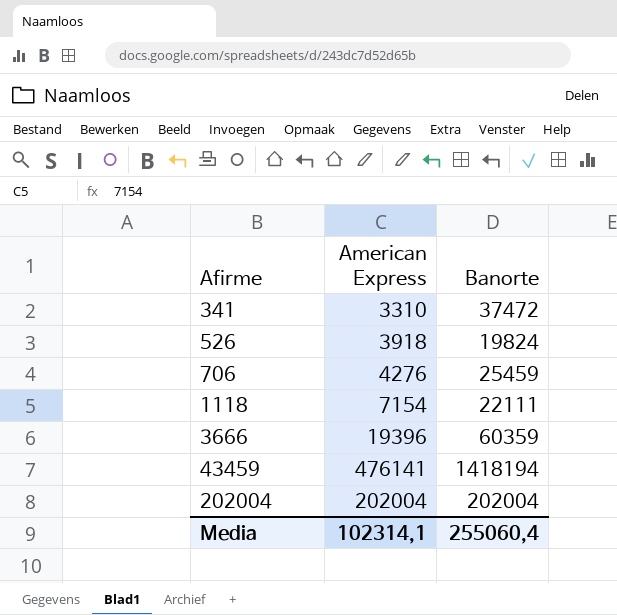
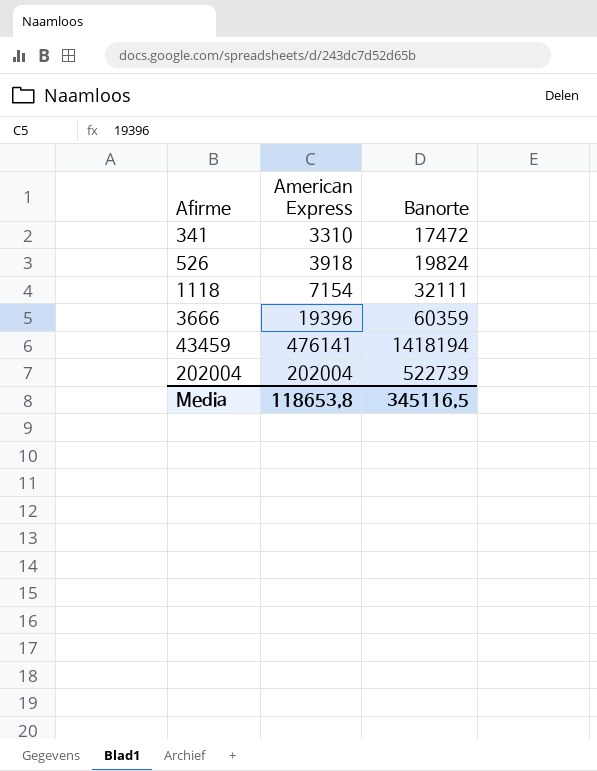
row 706: 4276 | 25459 -> none
341 | Banorte: 37472 -> 17472
1118 | Banorte: 22111 -> 32111
202004 | Banorte: 202004 -> 522739
Media | American Express: 102314,1 -> 118653,8
Media | Banorte: 255060,4 -> 345116,5

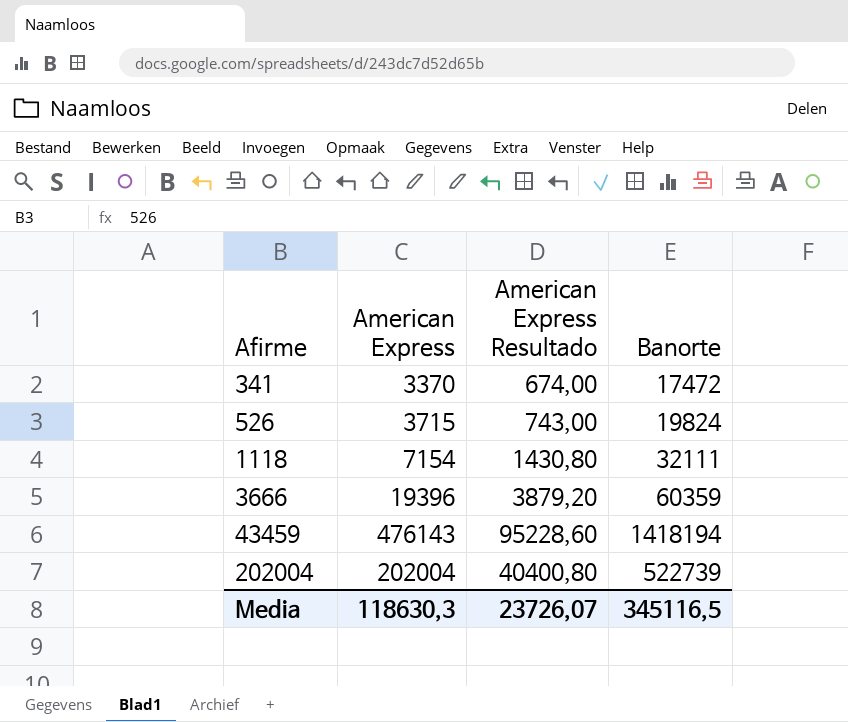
column American Express Resultado | formula: none -> [American Express] * 0,2
341 | American Express: 3310 -> 3370
526 | American Express: 3918 -> 3715
43459 | American Express: 476141 -> 476143
Media | American Express: 118653,8 -> 118630,3

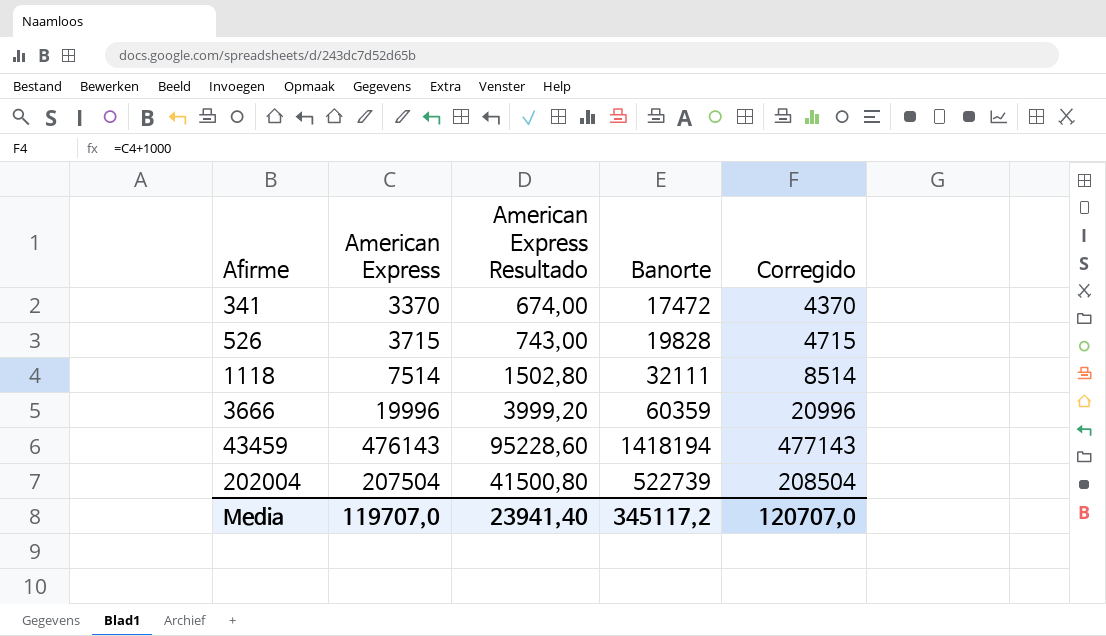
column Corregido | formula: none -> [American Express] + 1000
526 | Banorte: 19824 -> 19828
1118 | American Express: 7154 -> 7514
1118 | American Express Resultado: 1430,80 -> 1502,80
3666 | American Express: 19396 -> 19996
3666 | American Express Resultado: 3879,20 -> 3999,20
202004 | American Express: 202004 -> 207504
202004 | American Express Resultado: 40400,80 -> 41500,80
Media | American Express: 118630,3 -> 119707,0
Media | American Express Resultado: 23726,07 -> 23941,40
Media | Banorte: 345116,5 -> 345117,2

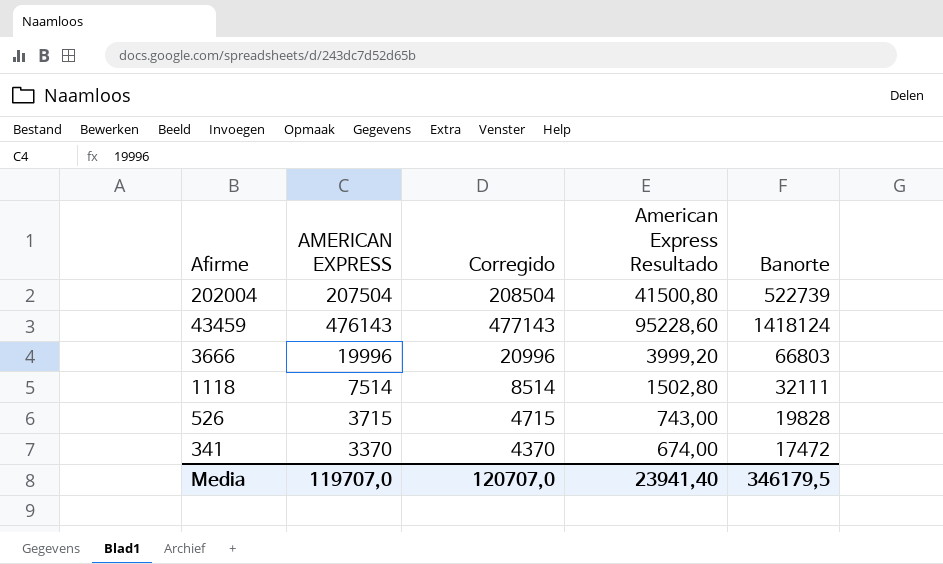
row order: Afirme ascending -> Afirme descending
column name: American Express -> AMERICAN EXPRESS
column Corregido | position: 5 -> 3
43459 | Banorte: 1418194 -> 1418124
3666 | Banorte: 60359 -> 66803
Media | Banorte: 345117,2 -> 346179,5

